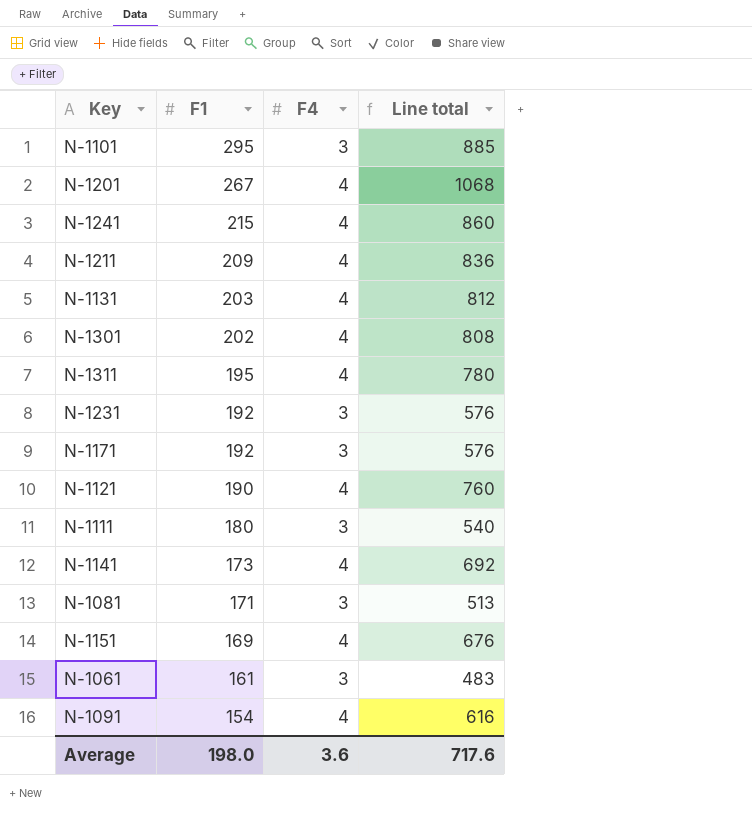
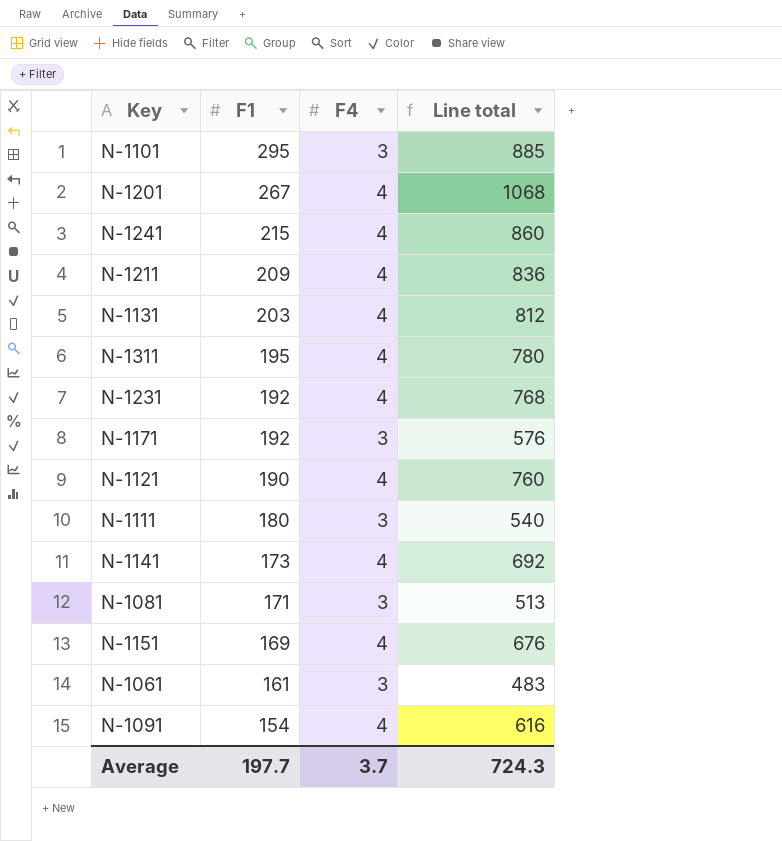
row N-1301: 202 | 4 | 808 -> none
N-1231 | F4: 3 -> 4
N-1231 | Line total: 576 -> 768
Average | F1: 198.0 -> 197.7
Average | F4: 3.6 -> 3.7
Average | Line total: 717.6 -> 724.3

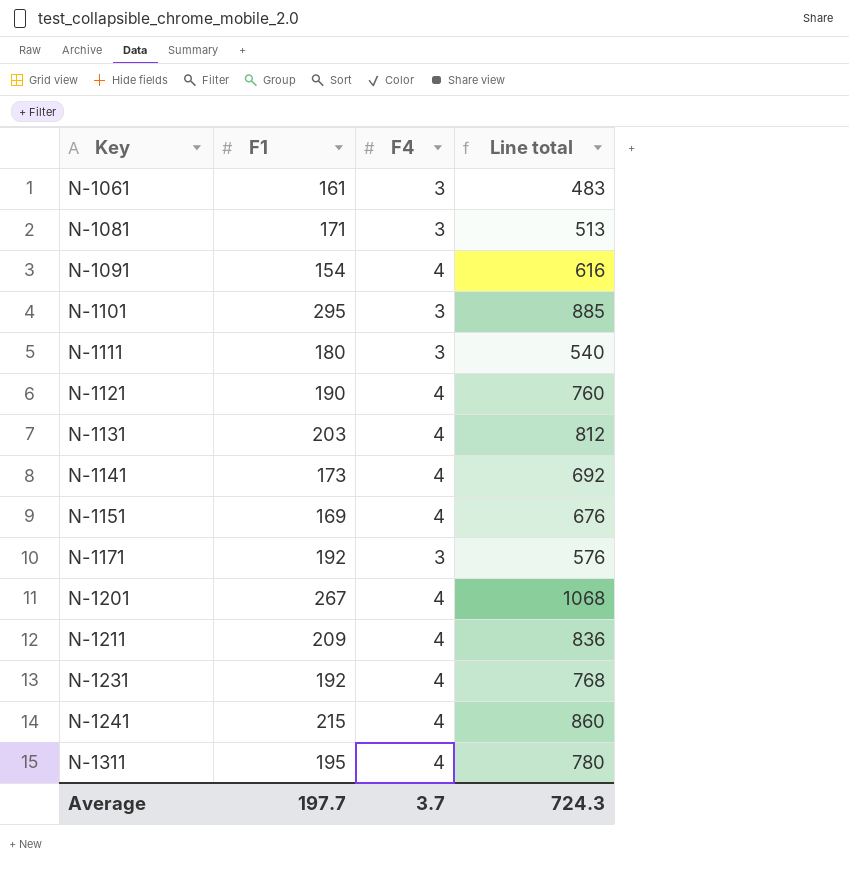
row order: F1 descending -> Key ascending

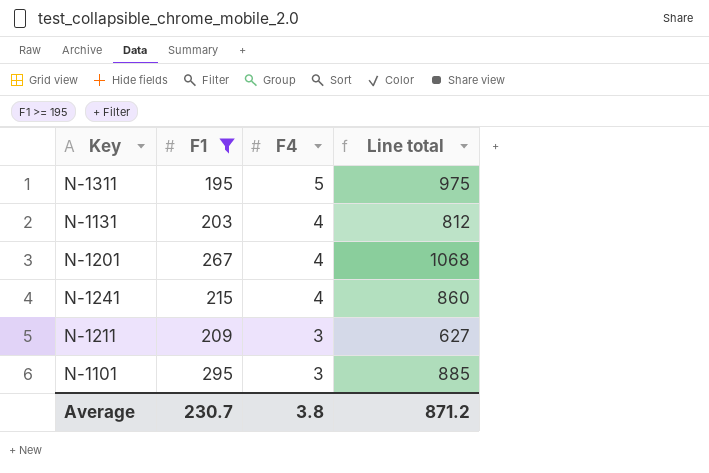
filter: none -> F1 >= 195
row order: Key ascending -> F4 descending
N-1311 | F4: 4 -> 5
N-1311 | Line total: 780 -> 975
N-1211 | F4: 4 -> 3
N-1211 | Line total: 836 -> 627
Average | F1: 197.7 -> 230.7
Average | F4: 3.7 -> 3.8
Average | Line total: 724.3 -> 871.2

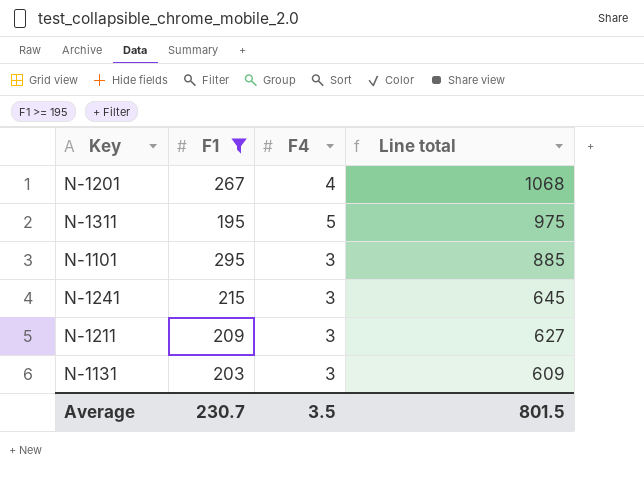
row order: F4 descending -> Line total descending
N-1241 | F4: 4 -> 3
N-1241 | Line total: 860 -> 645
N-1131 | F4: 4 -> 3
N-1131 | Line total: 812 -> 609
Average | F4: 3.8 -> 3.5
Average | Line total: 871.2 -> 801.5

